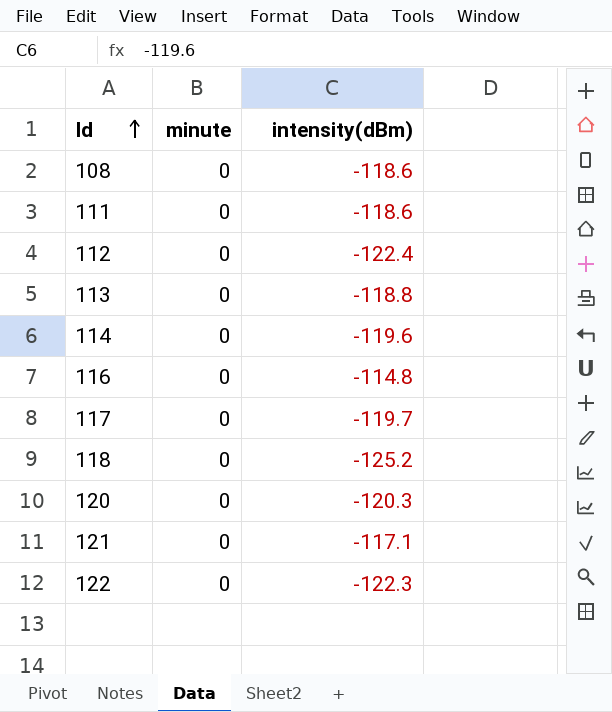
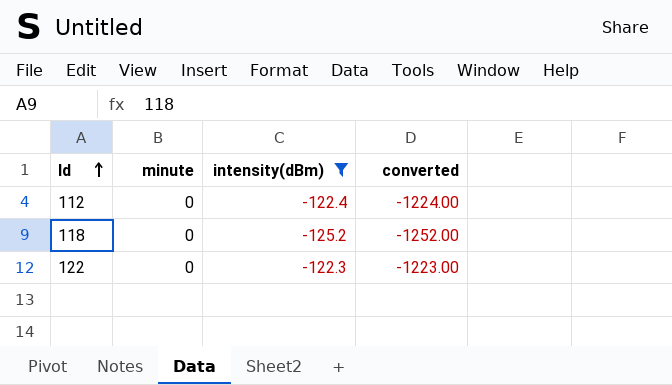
filter: none -> intensity(dBm) <= -122.3
column converted | formula: none -> [intensity(dBm)] * 10

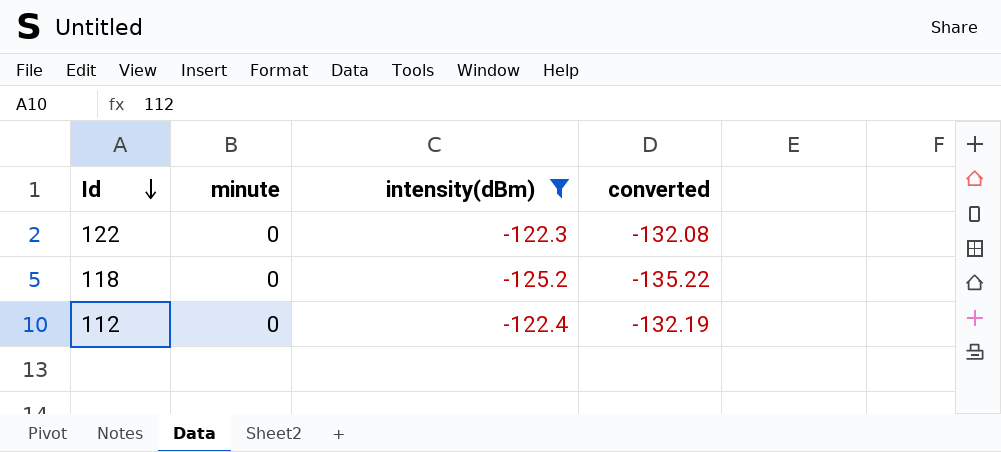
row order: Id ascending -> Id descending
column converted | formula: [intensity(dBm)] * 10 -> [intensity(dBm)] * 1.08

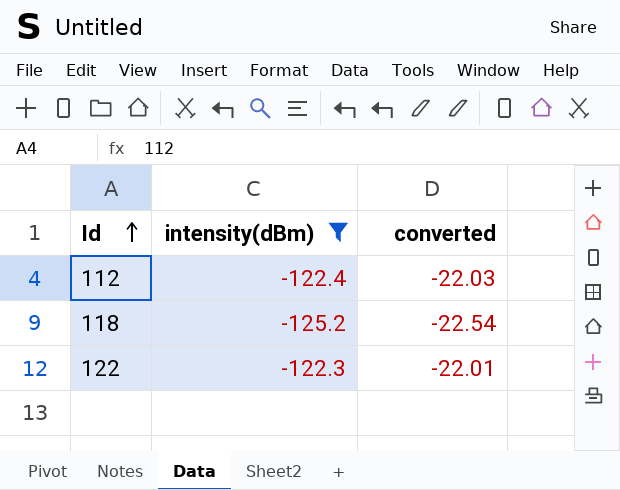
row order: Id descending -> Id ascending
column minute | position: 2 -> none
column converted | formula: [intensity(dBm)] * 1.08 -> [intensity(dBm)] * 0.18

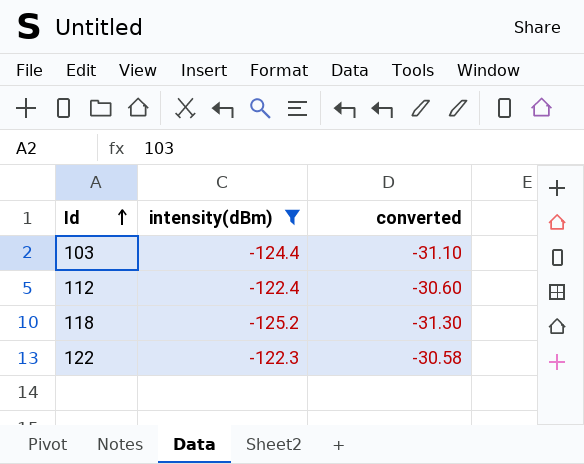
column converted | formula: [intensity(dBm)] * 0.18 -> [intensity(dBm)] * 0.25
row 103: none -> -124.4 | -31.10

